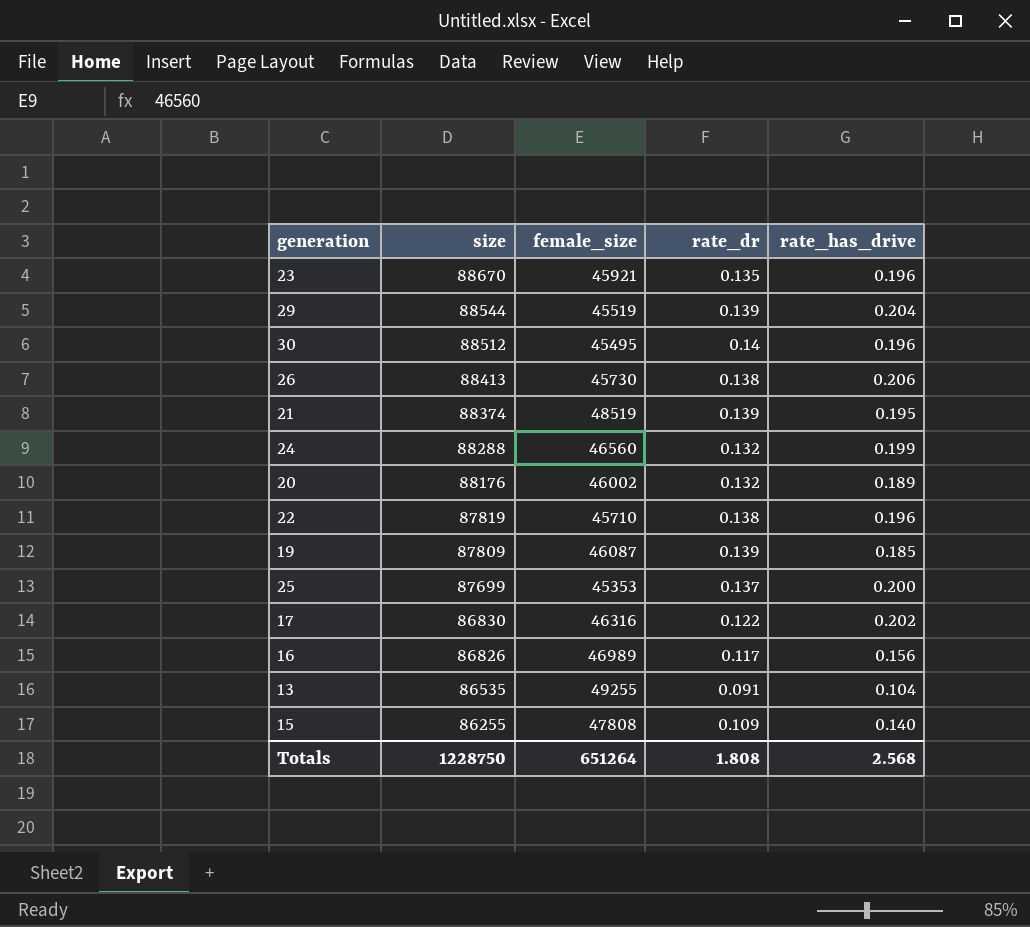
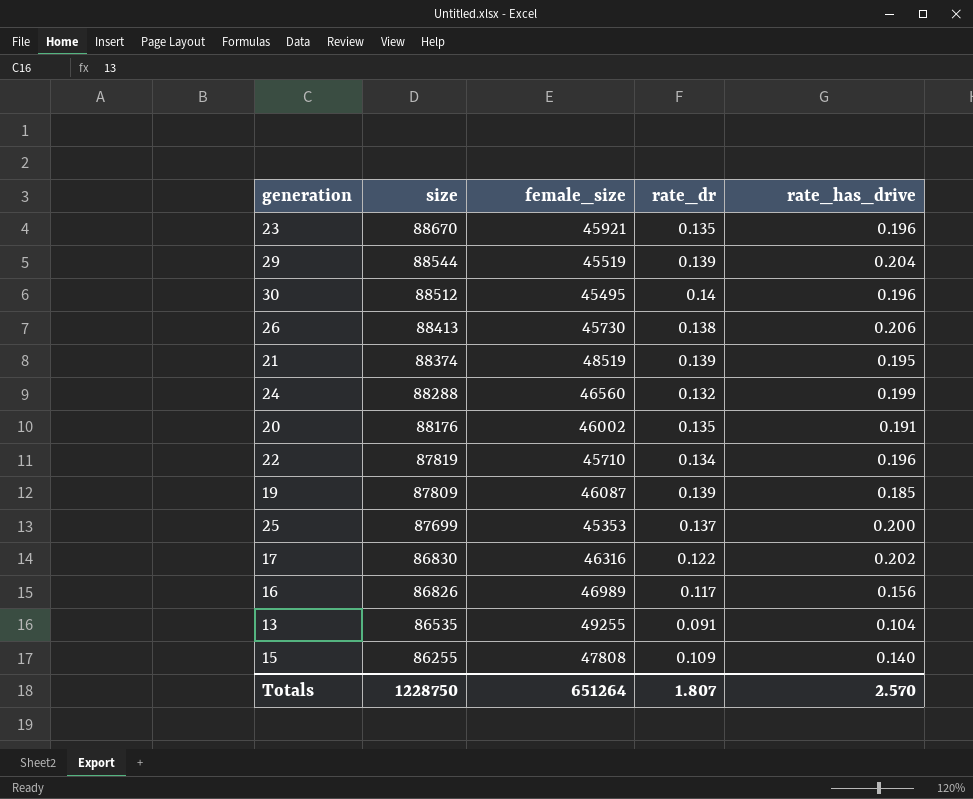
20 | rate_dr: 0.132 -> 0.135
20 | rate_has_drive: 0.189 -> 0.191
22 | rate_dr: 0.138 -> 0.134
Totals | rate_dr: 1.808 -> 1.807
Totals | rate_has_drive: 2.568 -> 2.570

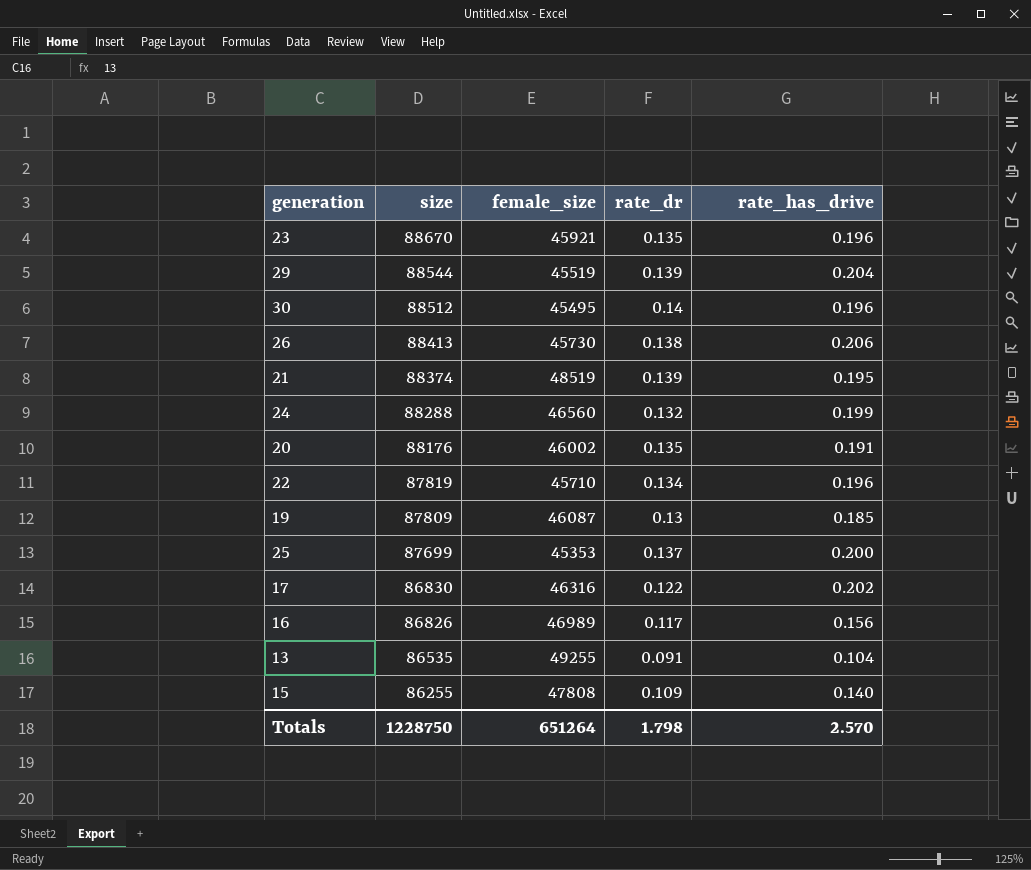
19 | rate_dr: 0.139 -> 0.13
Totals | rate_dr: 1.807 -> 1.798

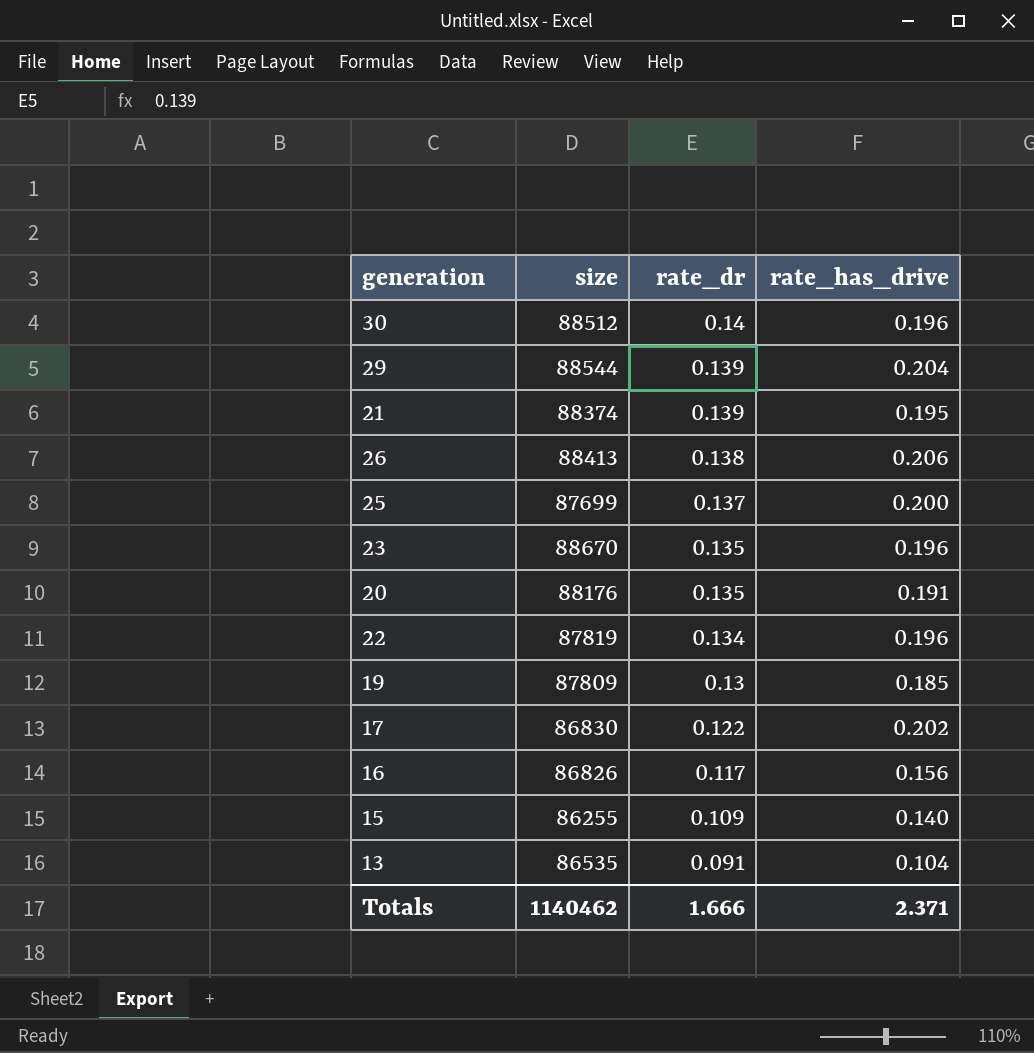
row order: size descending -> rate_dr descending
column female_size | position: 3 -> none
row 24: 88288 | 46560 | 0.132 | 0.199 -> none
Totals | size: 1228750 -> 1140462
Totals | rate_dr: 1.798 -> 1.666
Totals | rate_has_drive: 2.570 -> 2.371

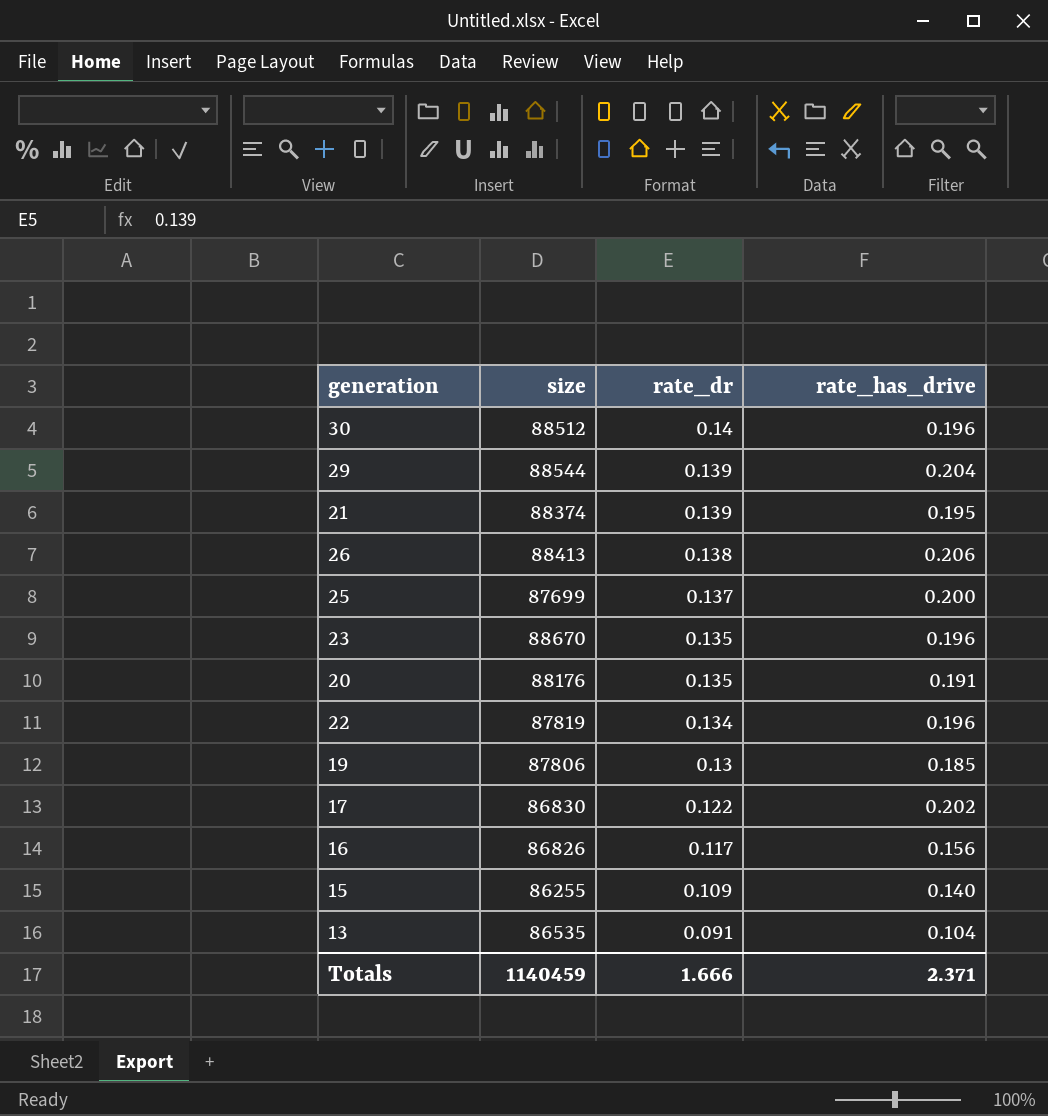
19 | size: 87809 -> 87806
Totals | size: 1140462 -> 1140459

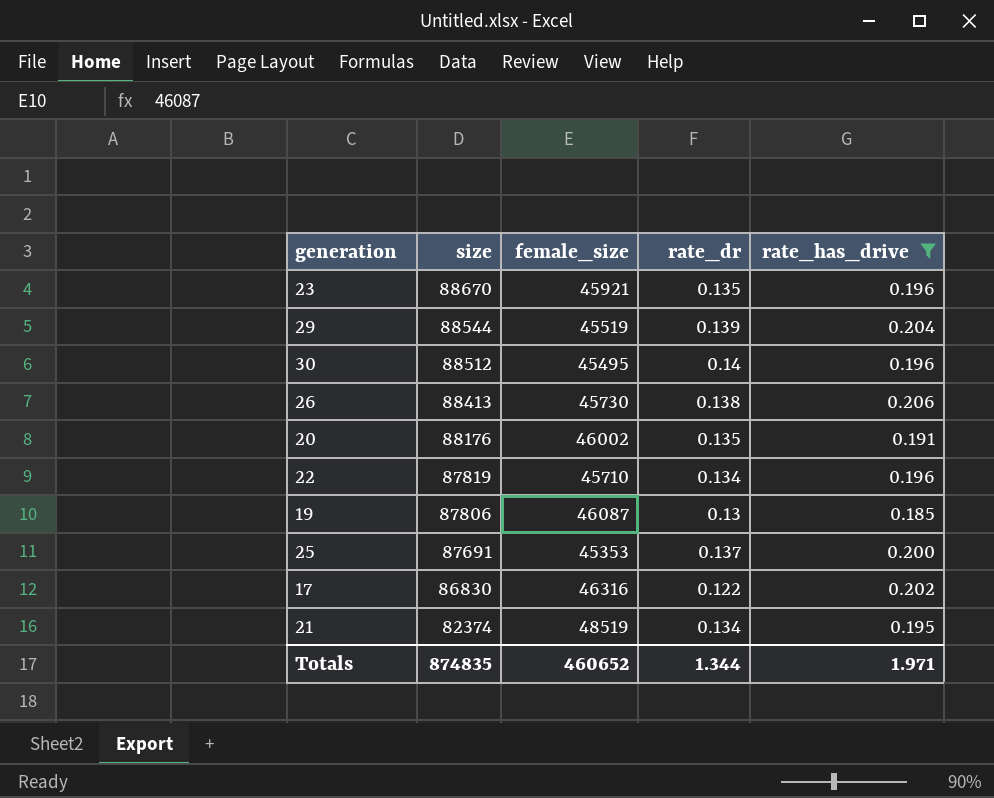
filter: none -> rate_has_drive >= 0.185
row order: rate_dr descending -> size descending
column female_size | position: none -> 3
25 | size: 87699 -> 87691
21 | size: 88374 -> 82374
21 | rate_dr: 0.139 -> 0.134
Totals | size: 1140459 -> 874835
Totals | rate_dr: 1.666 -> 1.344
Totals | rate_has_drive: 2.371 -> 1.971

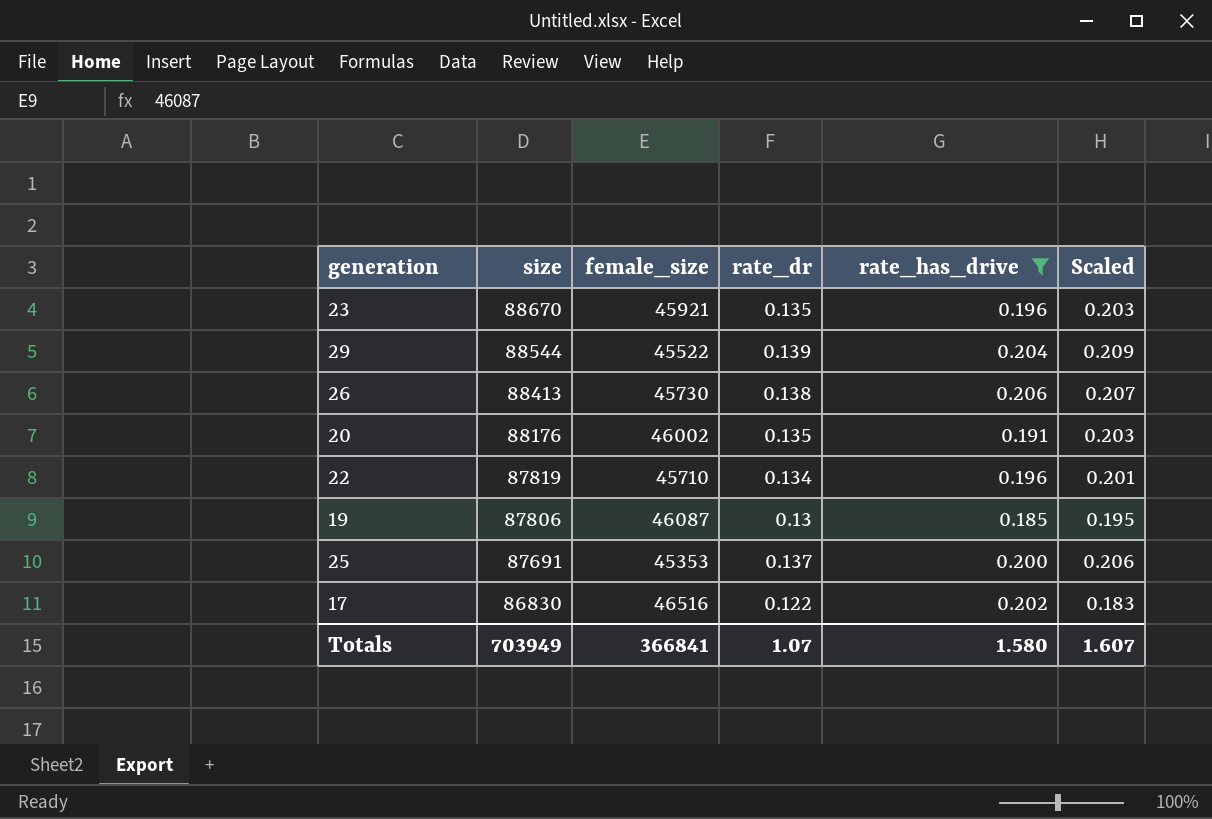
column Scaled | formula: none -> [rate_dr] * 1.5
row 30: 88512 | 45495 | 0.14 | 0.196 -> none
row 21: 82374 | 48519 | 0.134 | 0.195 -> none
29 | female_size: 45519 -> 45522
17 | female_size: 46316 -> 46516
Totals | size: 874835 -> 703949
Totals | female_size: 460652 -> 366841
Totals | rate_dr: 1.344 -> 1.07
Totals | rate_has_drive: 1.971 -> 1.580

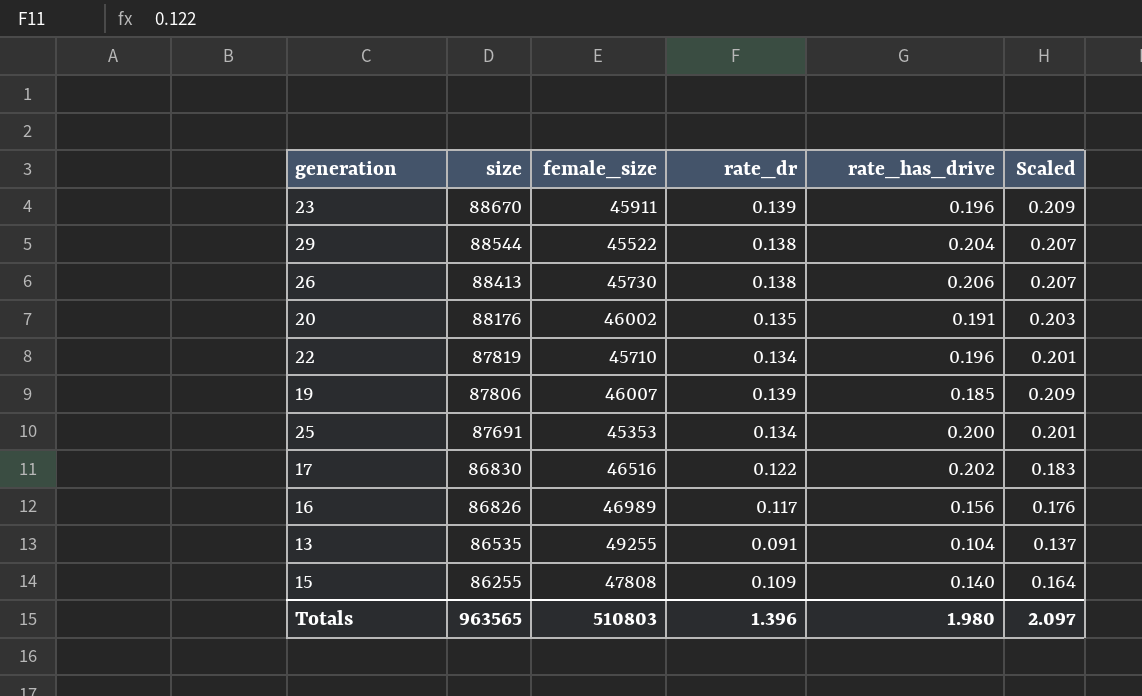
filter: rate_has_drive >= 0.185 -> none
23 | female_size: 45921 -> 45911
23 | rate_dr: 0.135 -> 0.139
23 | Scaled: 0.203 -> 0.209
29 | rate_dr: 0.139 -> 0.138
29 | Scaled: 0.209 -> 0.207
19 | female_size: 46087 -> 46007
19 | rate_dr: 0.13 -> 0.139
19 | Scaled: 0.195 -> 0.209
25 | rate_dr: 0.137 -> 0.134
25 | Scaled: 0.206 -> 0.201
Totals | size: 703949 -> 963565
Totals | female_size: 366841 -> 510803
Totals | rate_dr: 1.07 -> 1.396
Totals | rate_has_drive: 1.580 -> 1.980
Totals | Scaled: 1.607 -> 2.097

